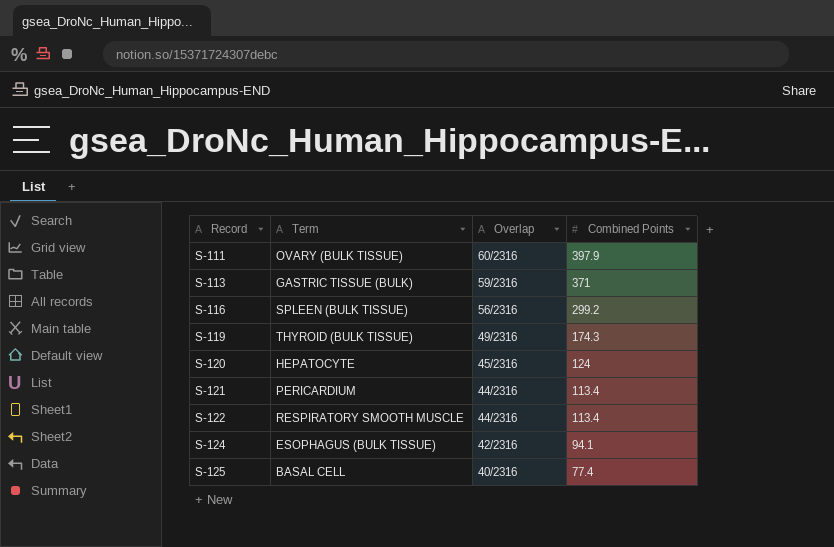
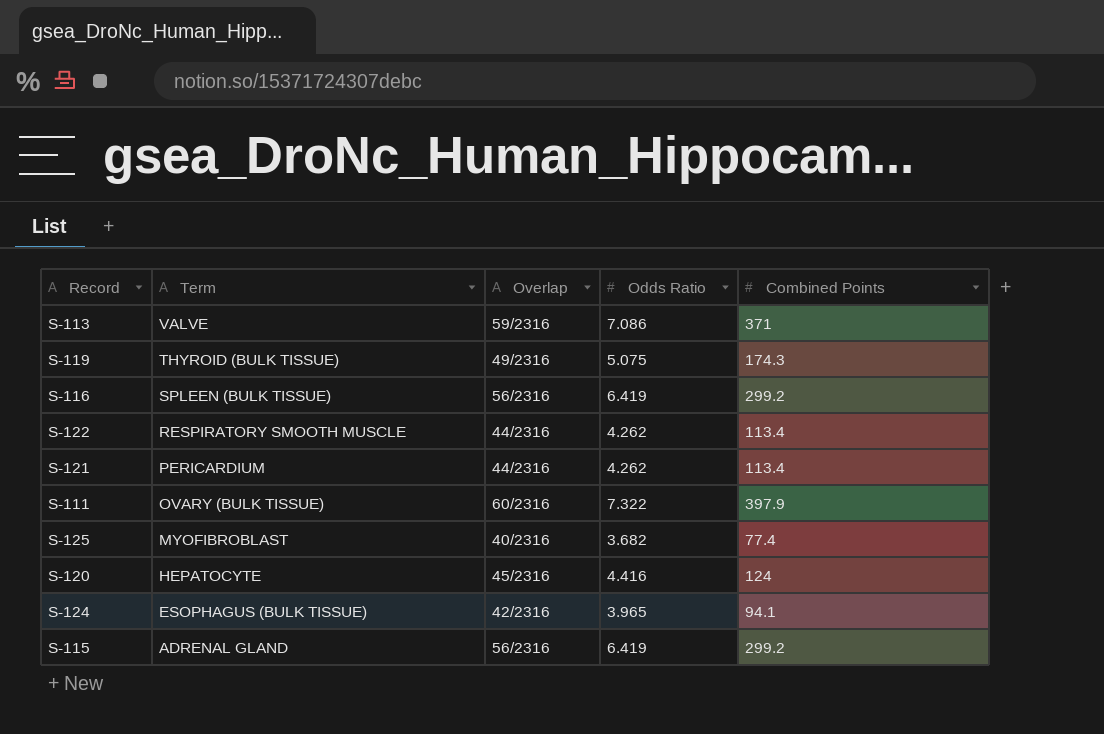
row order: Record ascending -> Term descending
column Odds Ratio | position: none -> 4
S-113 | Term: GASTRIC TISSUE (BULK) -> VALVE
S-125 | Term: BASAL CELL -> MYOFIBROBLAST
row S-115: none -> ADRENAL GLAND | 56/2316 | 6.419 | 299.2

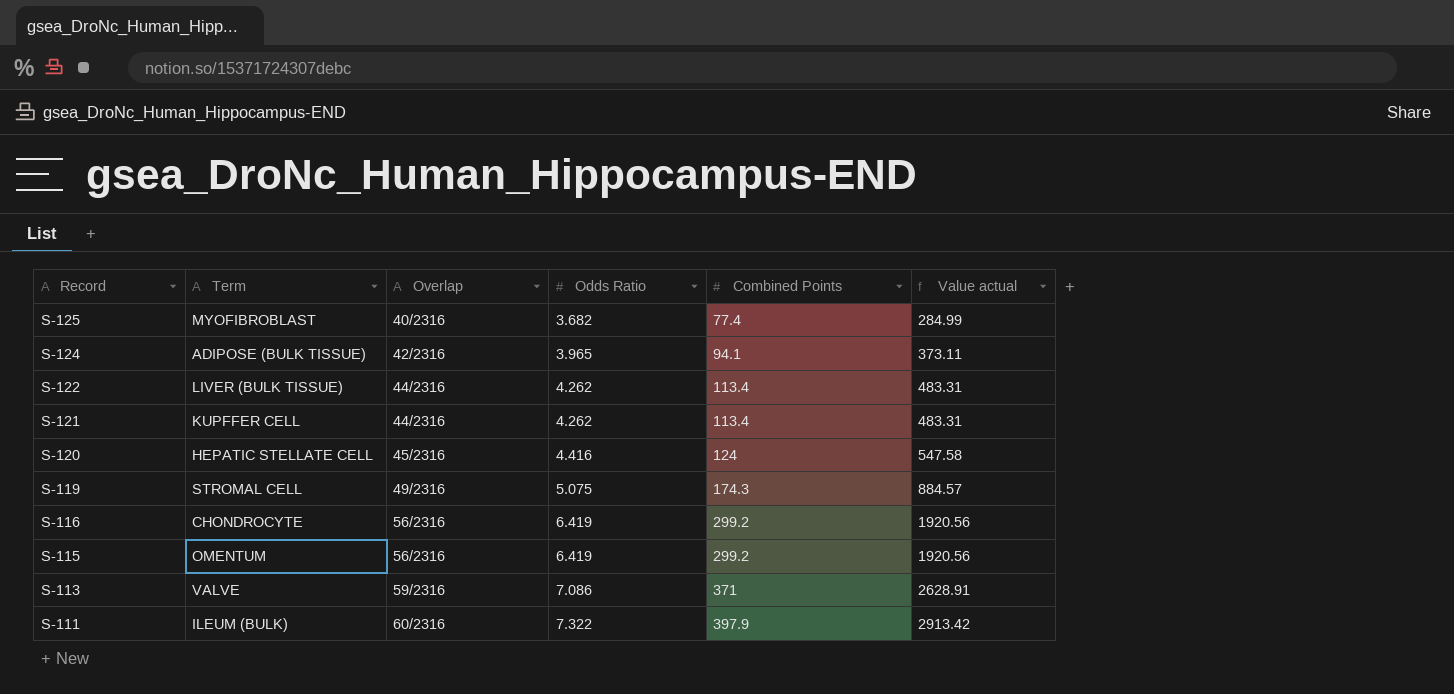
row order: Term descending -> Record descending
column Value actual | formula: none -> [Odds Ratio] * [Combined Points]
S-124 | Term: ESOPHAGUS (BULK TISSUE) -> ADIPOSE (BULK TISSUE)
S-122 | Term: RESPIRATORY SMOOTH MUSCLE -> LIVER (BULK TISSUE)
S-121 | Term: PERICARDIUM -> KUPFFER CELL
S-120 | Term: HEPATOCYTE -> HEPATIC STELLATE CELL
S-119 | Term: THYROID (BULK TISSUE) -> STROMAL CELL
S-116 | Term: SPLEEN (BULK TISSUE) -> CHONDROCYTE
S-115 | Term: ADRENAL GLAND -> OMENTUM
S-111 | Term: OVARY (BULK TISSUE) -> ILEUM (BULK)

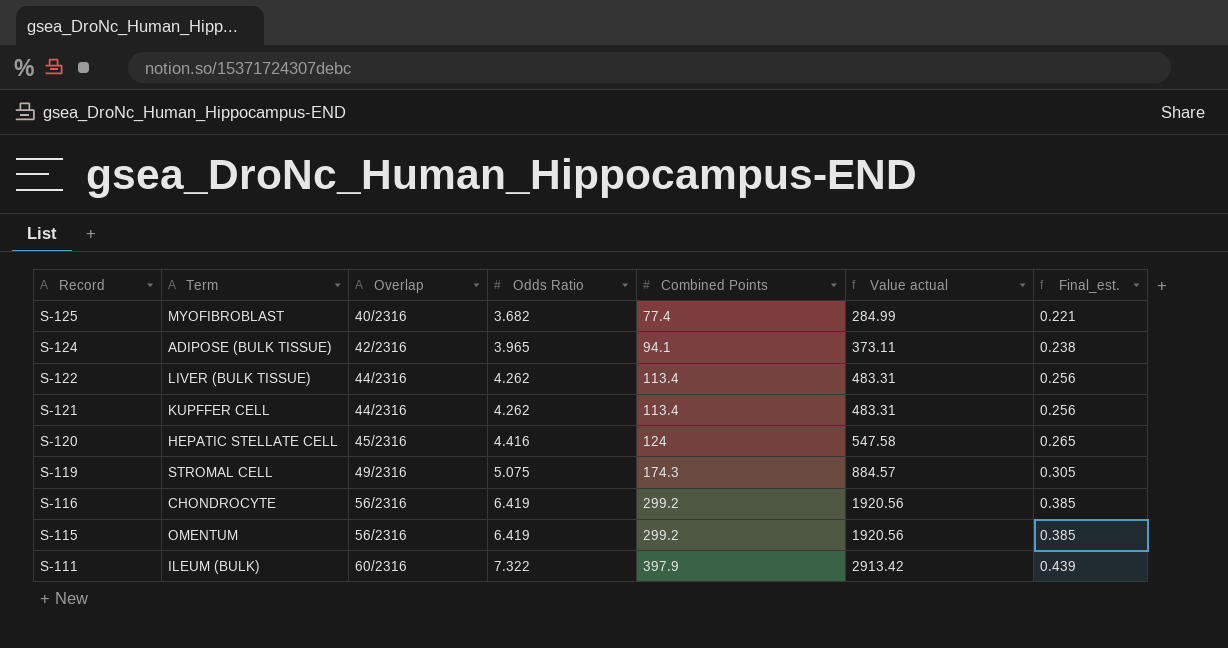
column Final_est. | formula: none -> [Odds Ratio] * 0.06
row S-113: VALVE | 59/2316 | 7.086 | 371 | 2628.91 -> none

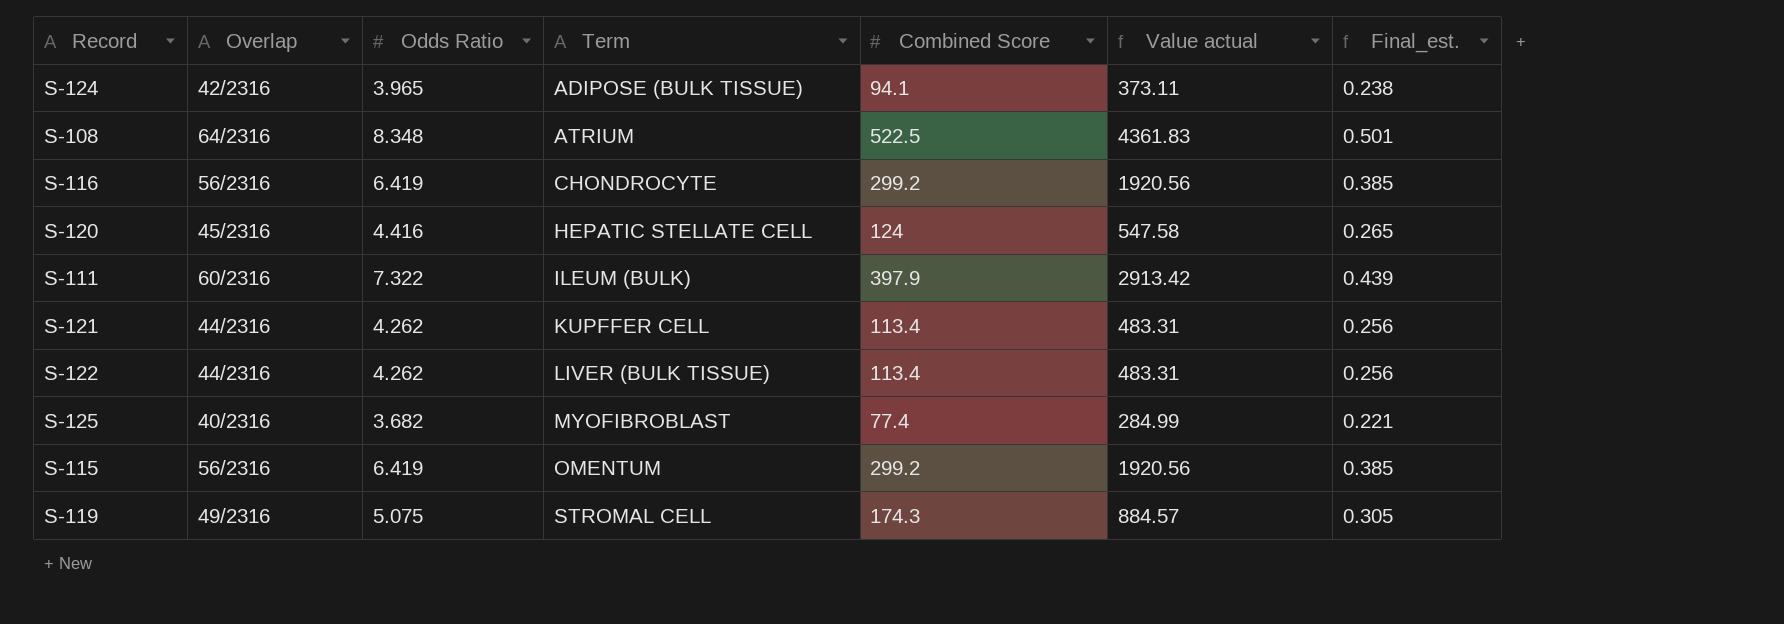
row order: Record descending -> Term ascending
column Term | position: 2 -> 4
column name: Combined Points -> Combined Score
row S-108: none -> 64/2316 | 8.348 | ATRIUM | 522.5 | 4361.83 | 0.501

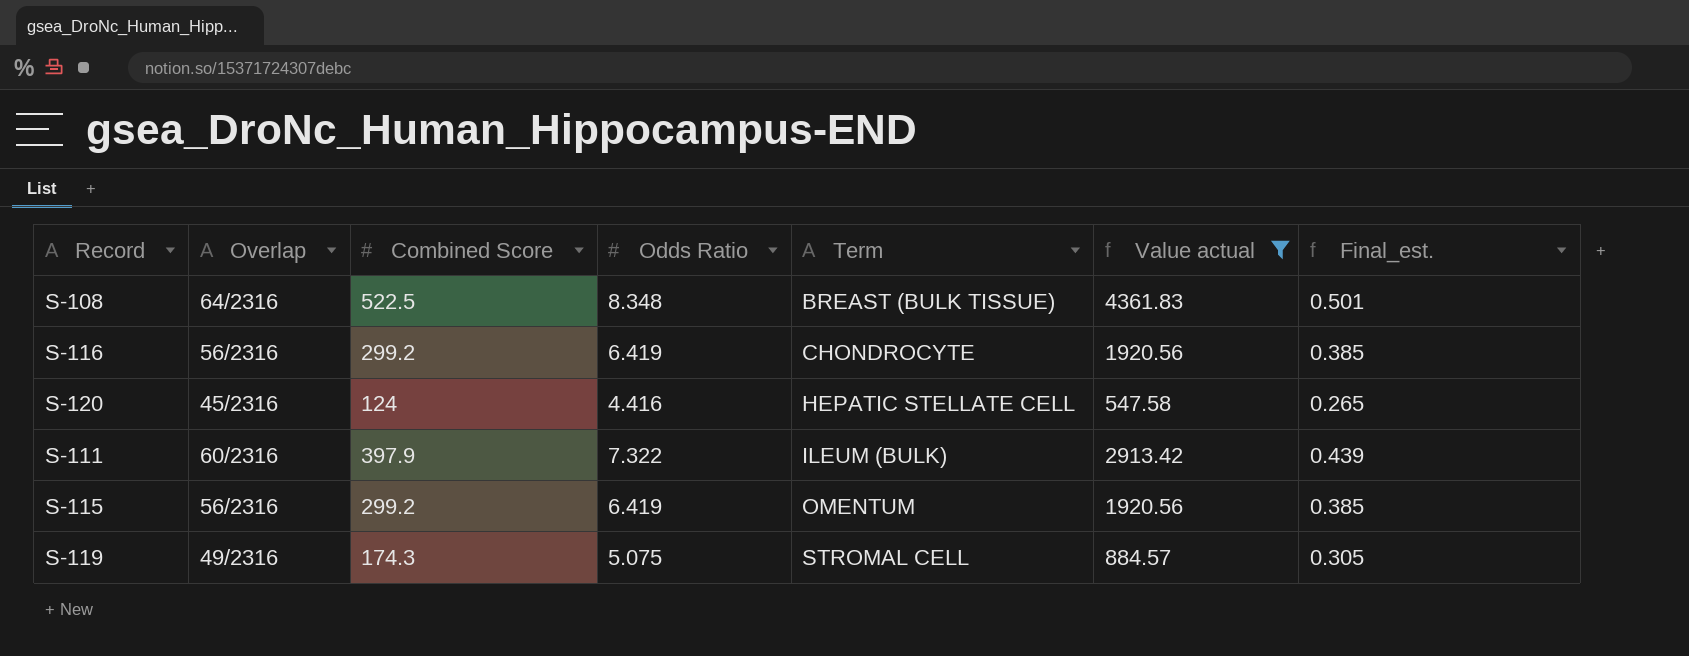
filter: none -> Value actual >= 547.58
column Combined Score | position: 5 -> 3
S-108 | Term: ATRIUM -> BREAST (BULK TISSUE)

